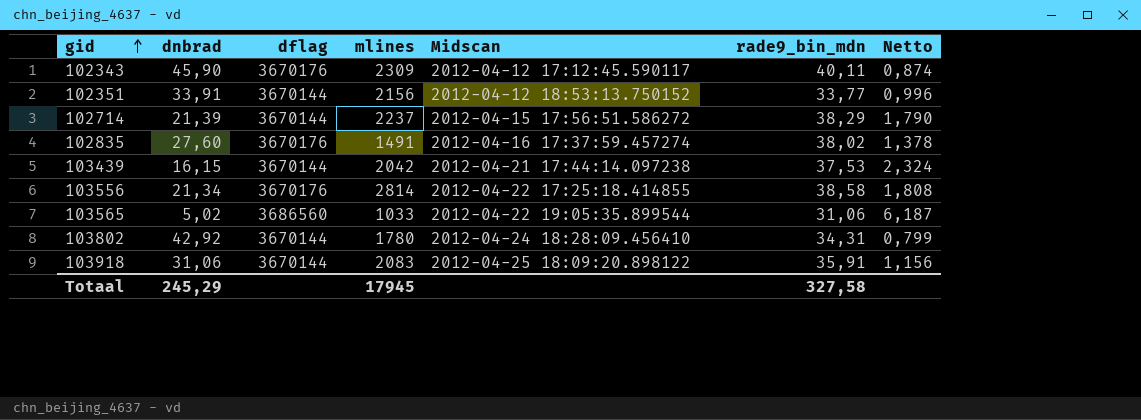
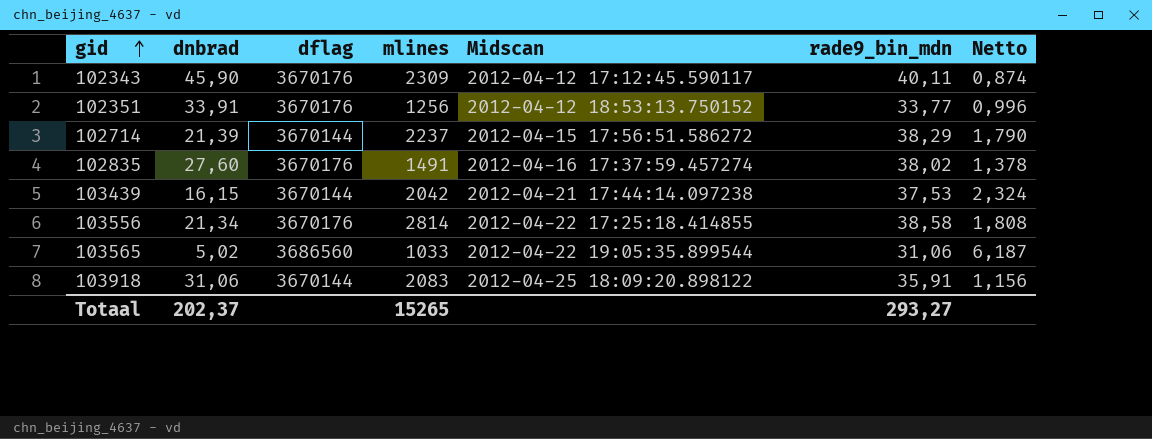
row 103802: 42,92 | 3670144 | 1780 | 2012-04-24 18:28:09.456410 | 34,31 | 0,799 -> none
102351 | dflag: 3670144 -> 3670176
102351 | mlines: 2156 -> 1256
Totaal | dnbrad: 245,29 -> 202,37
Totaal | mlines: 17945 -> 15265
Totaal | rade9_bin_mdn: 327,58 -> 293,27

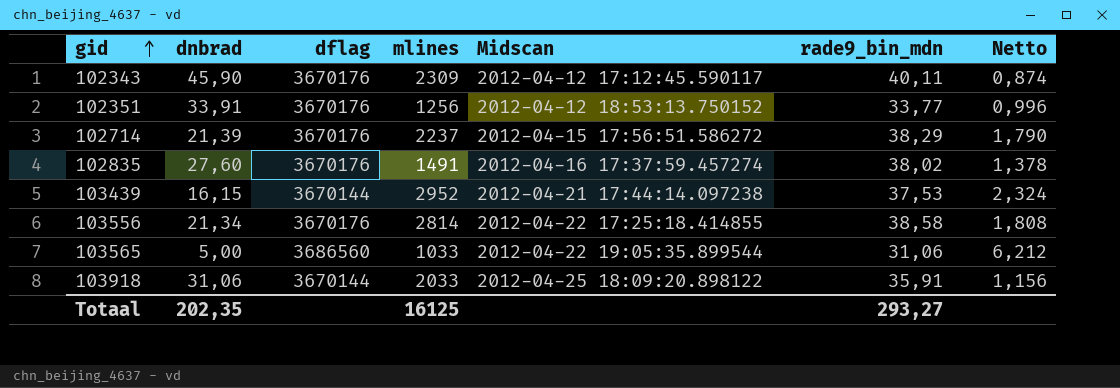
102714 | dflag: 3670144 -> 3670176
103439 | mlines: 2042 -> 2952
103565 | dnbrad: 5,02 -> 5,00
103565 | Netto: 6,187 -> 6,212
103918 | mlines: 2083 -> 2033
Totaal | dnbrad: 202,37 -> 202,35
Totaal | mlines: 15265 -> 16125

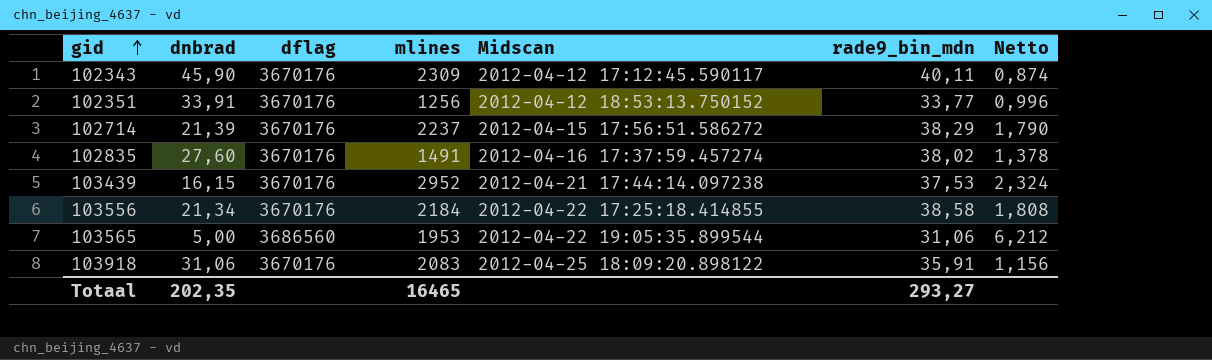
103439 | dflag: 3670144 -> 3670176
103556 | mlines: 2814 -> 2184
103565 | mlines: 1033 -> 1953
103918 | dflag: 3670144 -> 3670176
103918 | mlines: 2033 -> 2083
Totaal | mlines: 16125 -> 16465

